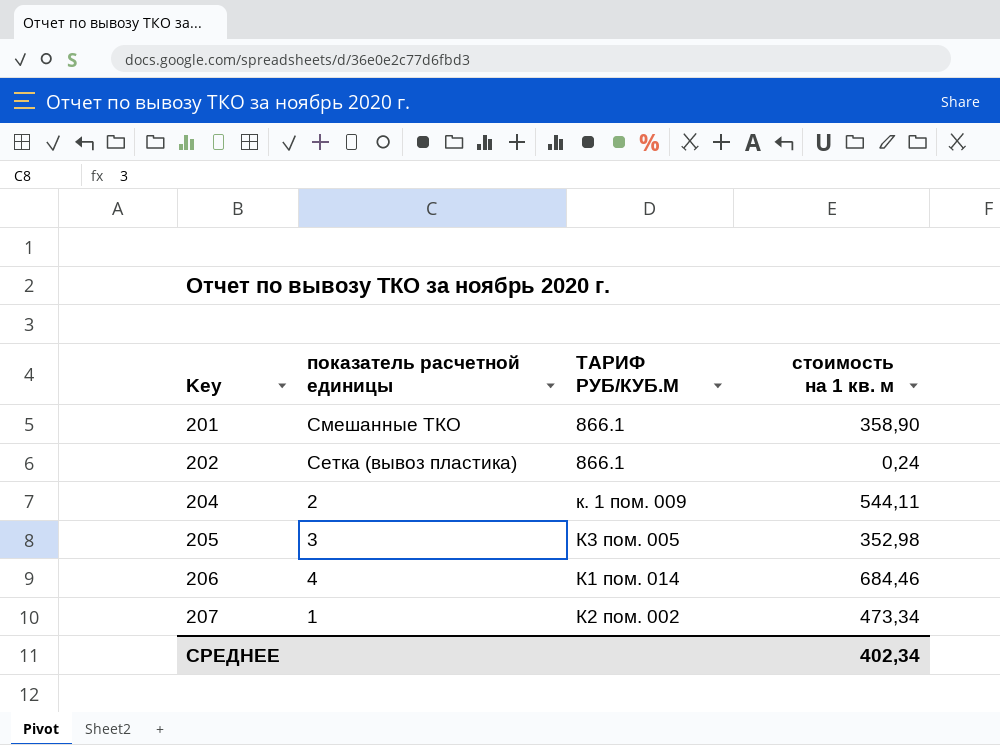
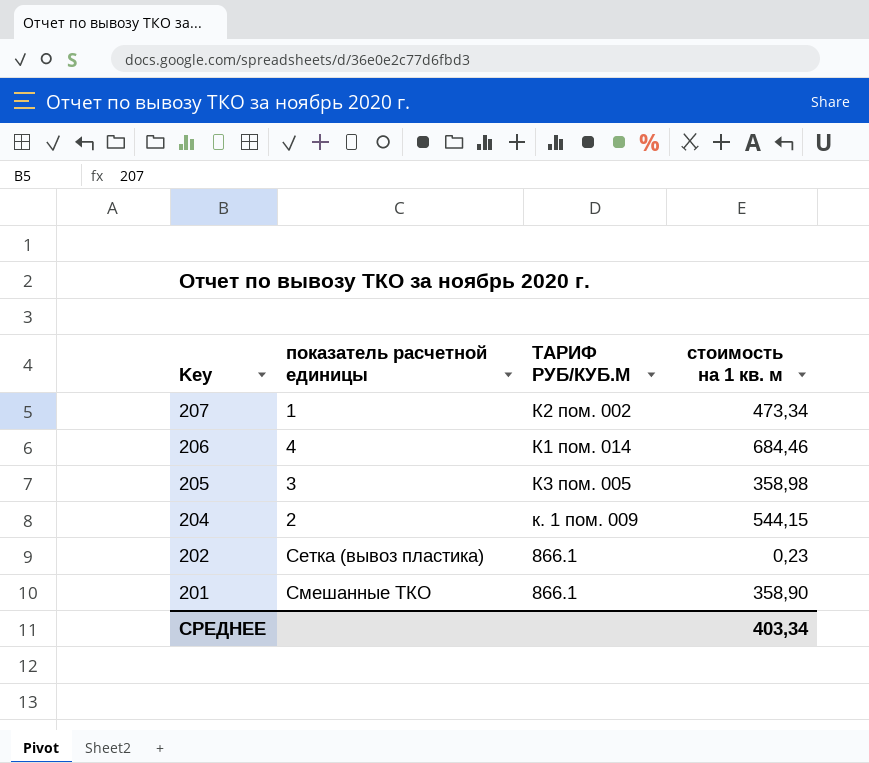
row order: Key ascending -> Key descending
205 | стоимость на 1 кв. м: 352,98 -> 358,98
204 | стоимость на 1 кв. м: 544,11 -> 544,15
202 | стоимость на 1 кв. м: 0,24 -> 0,23
СРЕДНЕЕ | стоимость на 1 кв. м: 402,34 -> 403,34

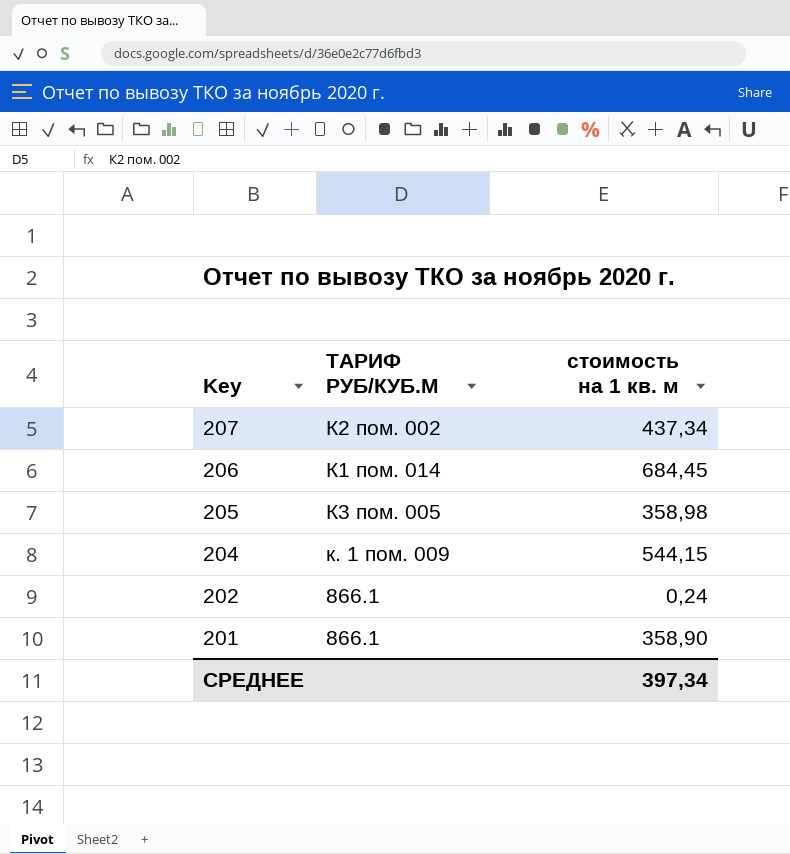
column показатель расчетной единицы | position: 2 -> none
207 | стоимость на 1 кв. м: 473,34 -> 437,34
206 | стоимость на 1 кв. м: 684,46 -> 684,45
202 | стоимость на 1 кв. м: 0,23 -> 0,24
СРЕДНЕЕ | стоимость на 1 кв. м: 403,34 -> 397,34

